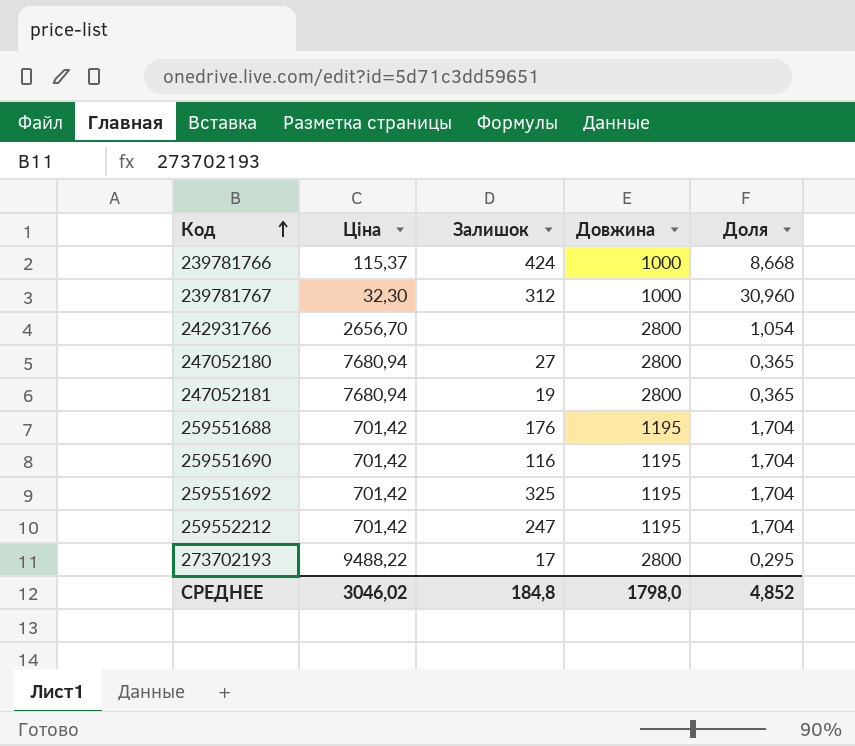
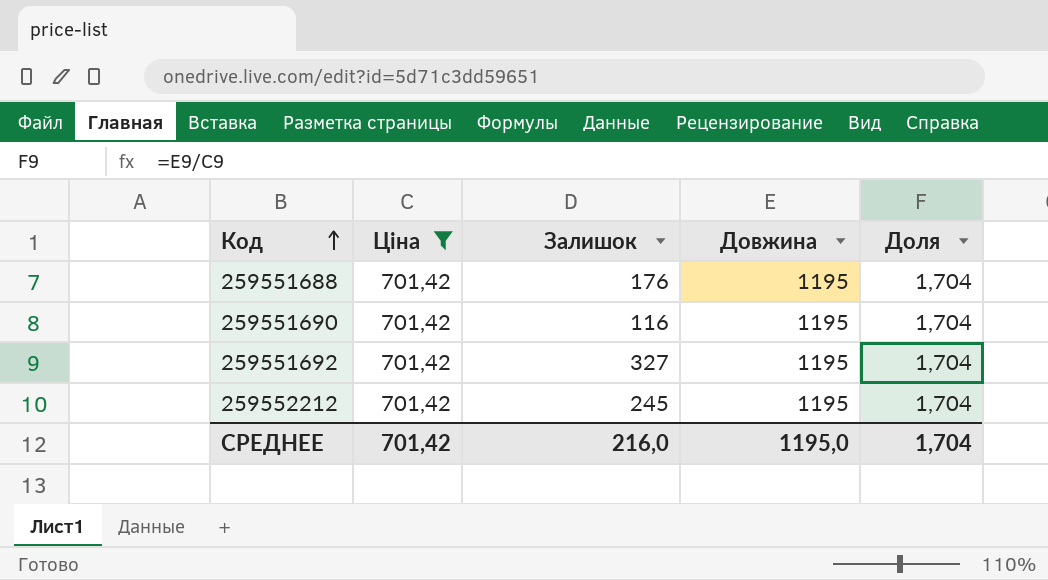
filter: none -> Ціна = 701,42
259551692 | Залишок: 325 -> 327
259552212 | Залишок: 247 -> 245
СРЕДНЕЕ | Ціна: 3046,02 -> 701,42
СРЕДНЕЕ | Залишок: 184,8 -> 216,0
СРЕДНЕЕ | Довжина: 1798,0 -> 1195,0
СРЕДНЕЕ | Доля: 4,852 -> 1,704

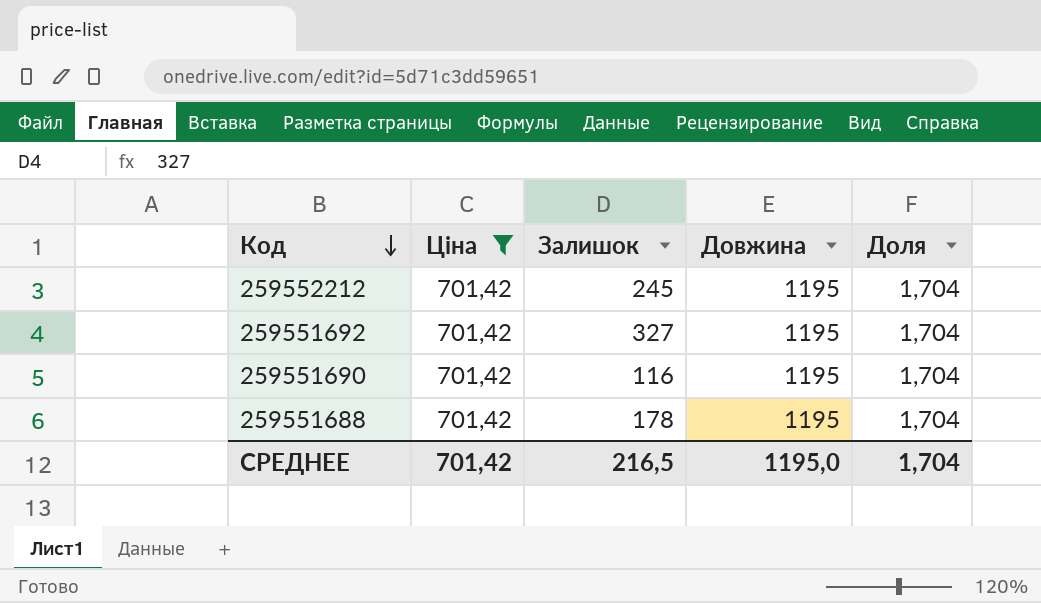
row order: Код ascending -> Код descending
259551688 | Залишок: 176 -> 178
СРЕДНЕЕ | Залишок: 216,0 -> 216,5

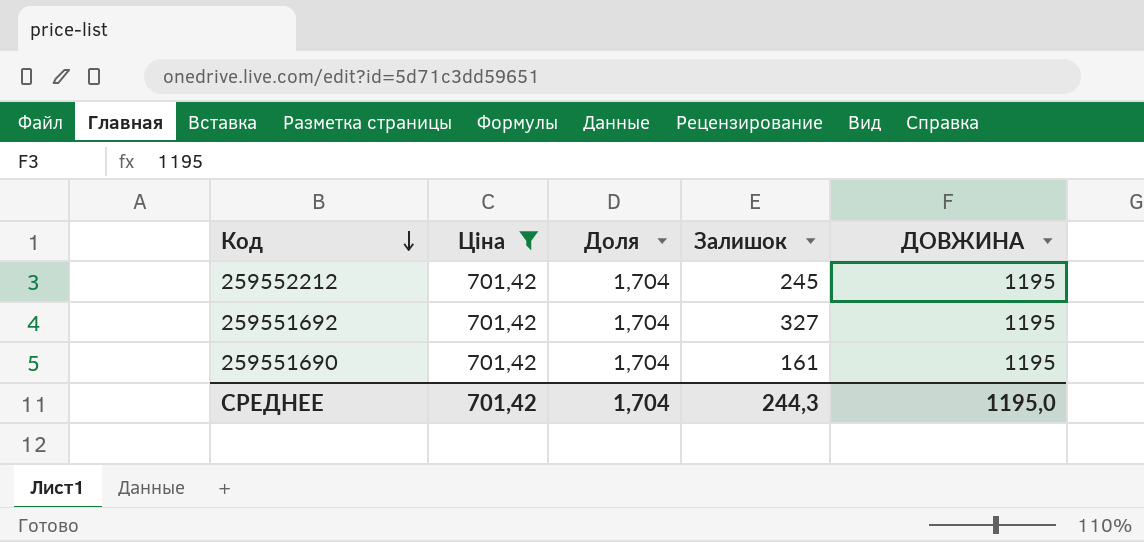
column Доля | position: 5 -> 3
column name: Довжина -> ДОВЖИНА
row 259551688: 701,42 | 178 | 1195 | 1,704 -> none
259551690 | Залишок: 116 -> 161
СРЕДНЕЕ | Залишок: 216,5 -> 244,3

